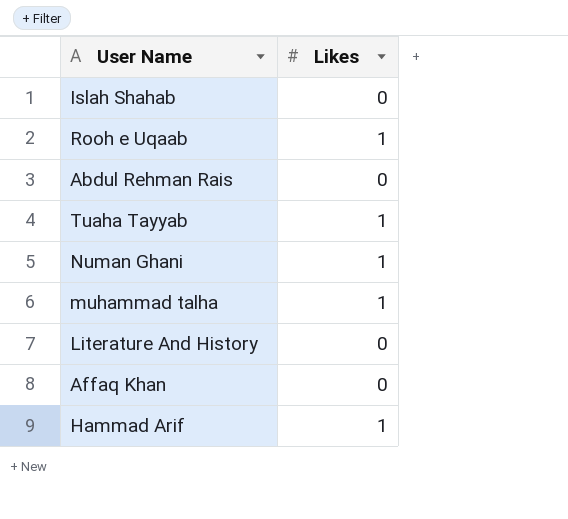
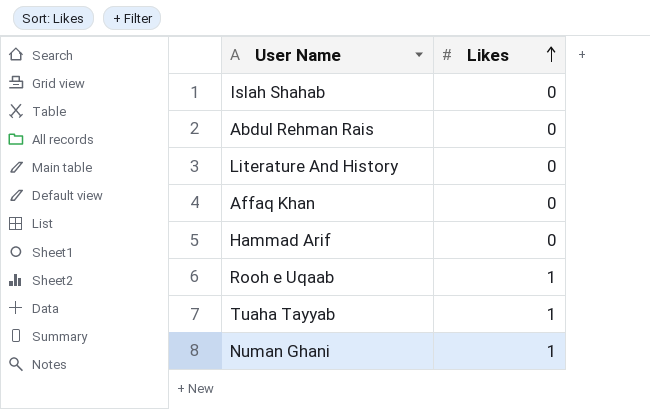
row order: none -> Likes ascending
row muhammad talha: 1 -> none
Hammad Arif | Likes: 1 -> 0

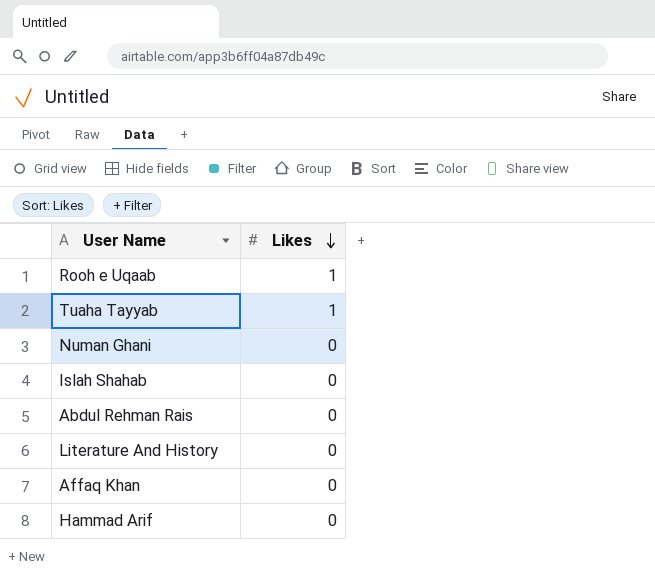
row order: Likes ascending -> Likes descending
Numan Ghani | Likes: 1 -> 0

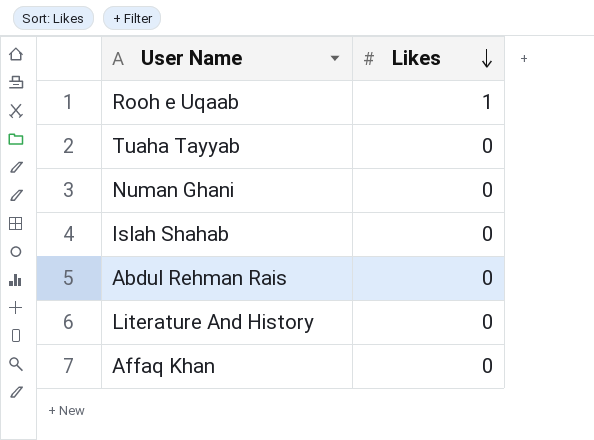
row Hammad Arif: 0 -> none
Tuaha Tayyab | Likes: 1 -> 0

